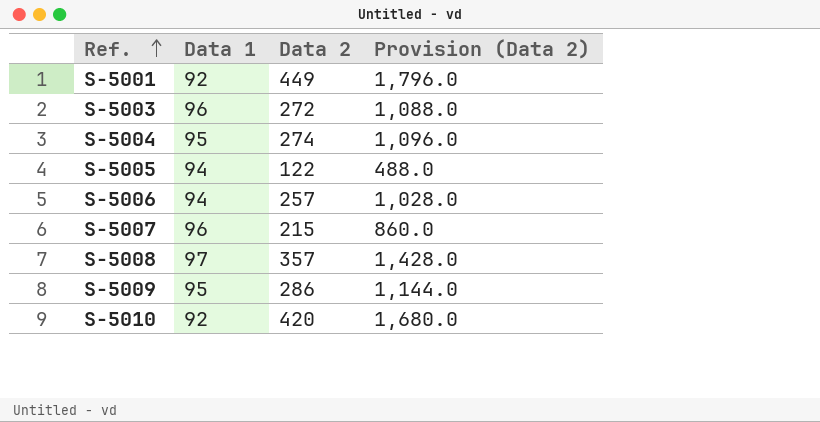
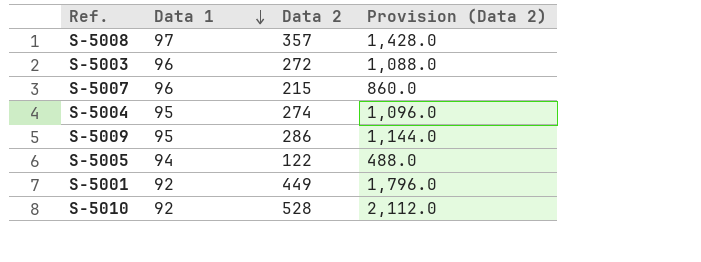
row order: Ref. ascending -> Data 1 descending
row S-5006: 94 | 257 | 1,028.0 -> none
S-5010 | Data 2: 420 -> 528
S-5010 | Provision (Data 2): 1,680.0 -> 2,112.0

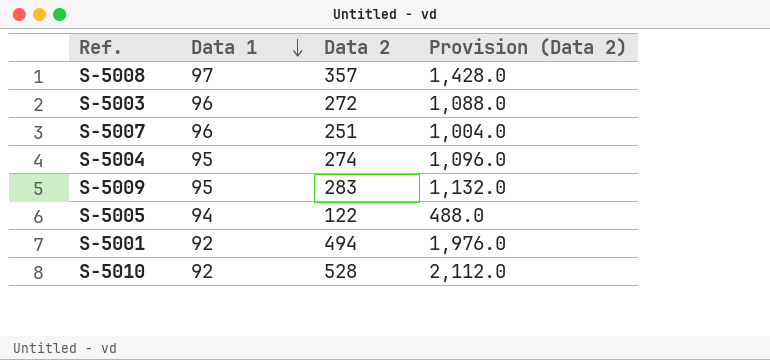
S-5007 | Data 2: 215 -> 251
S-5007 | Provision (Data 2): 860.0 -> 1,004.0
S-5009 | Data 2: 286 -> 283
S-5009 | Provision (Data 2): 1,144.0 -> 1,132.0
S-5001 | Data 2: 449 -> 494
S-5001 | Provision (Data 2): 1,796.0 -> 1,976.0

